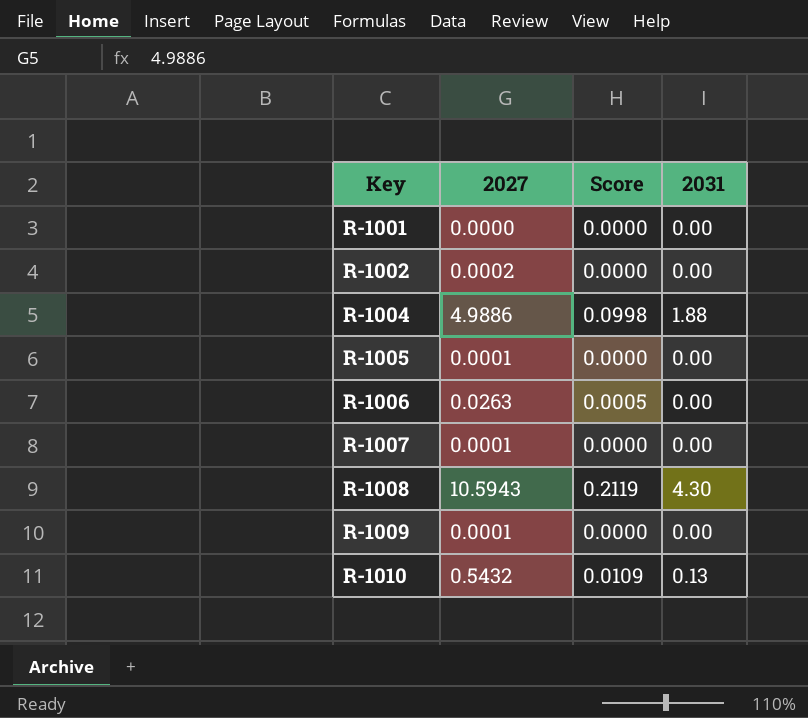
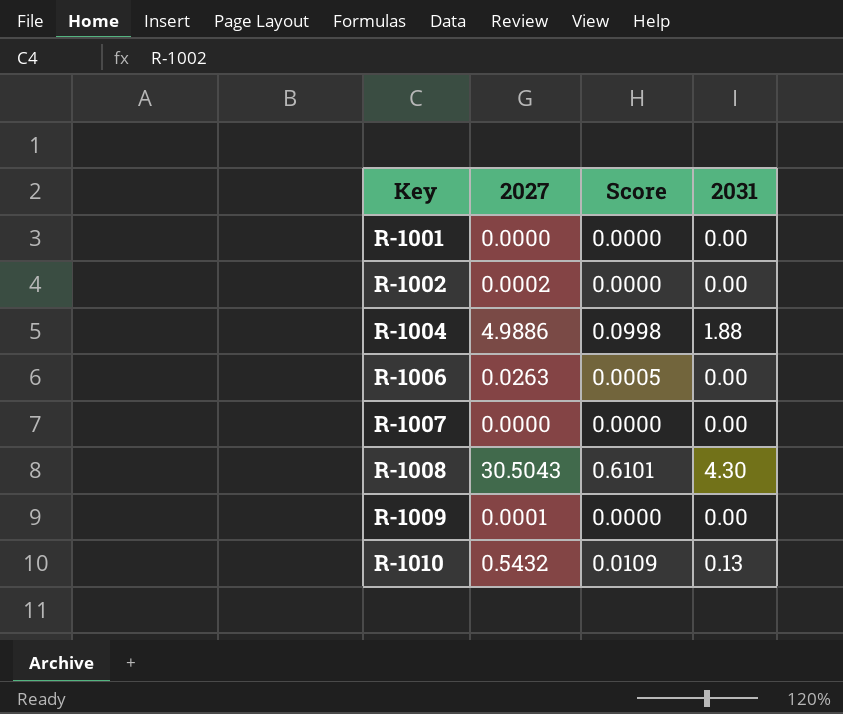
row R-1005: 0.0001 | 0.0000 | 0.00 -> none
R-1007 | 2027: 0.0001 -> 0.0000
R-1008 | 2027: 10.5943 -> 30.5043
R-1008 | Score: 0.2119 -> 0.6101

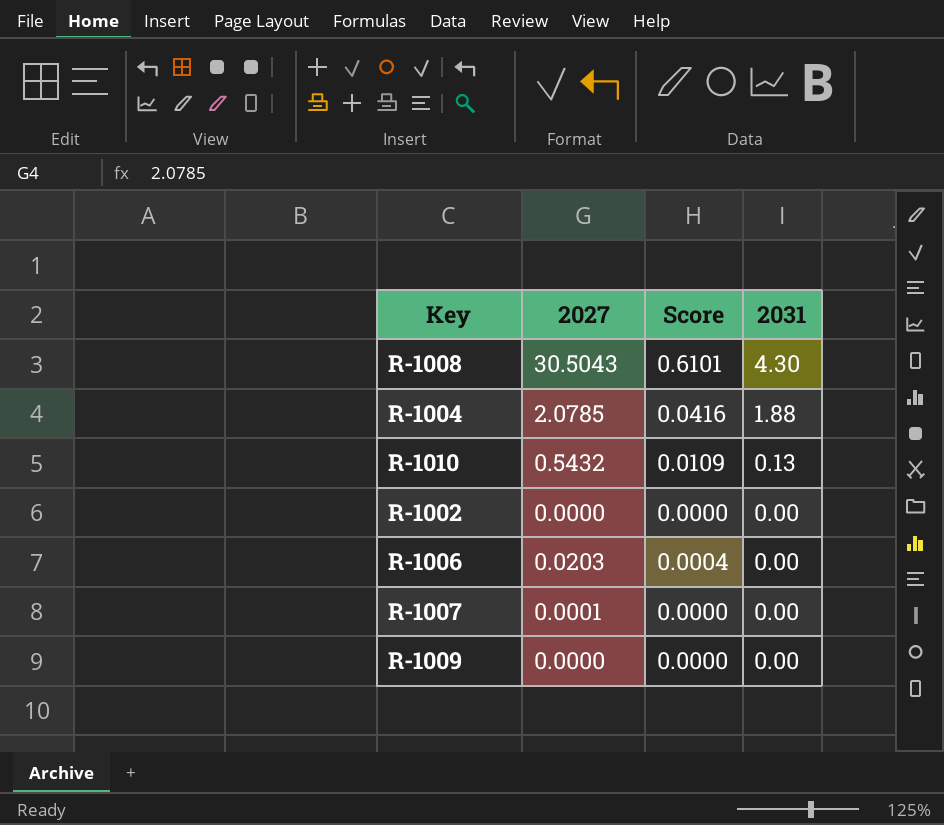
row order: Key ascending -> 2031 descending
row R-1001: 0.0000 | 0.0000 | 0.00 -> none
R-1004 | 2027: 4.9886 -> 2.0785
R-1004 | Score: 0.0998 -> 0.0416
R-1002 | 2027: 0.0002 -> 0.0000
R-1006 | 2027: 0.0263 -> 0.0203
R-1006 | Score: 0.0005 -> 0.0004
R-1007 | 2027: 0.0000 -> 0.0001
R-1009 | 2027: 0.0001 -> 0.0000

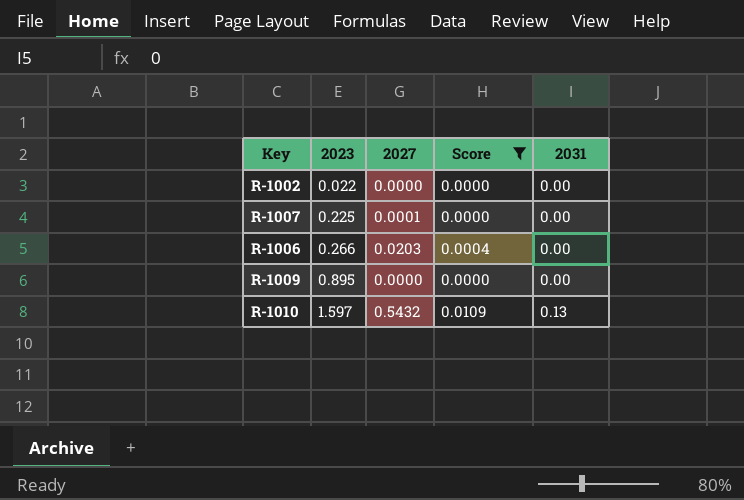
filter: none -> Score <= 0.0109
row order: 2031 descending -> 2023 ascending
column 2023 | position: none -> 2

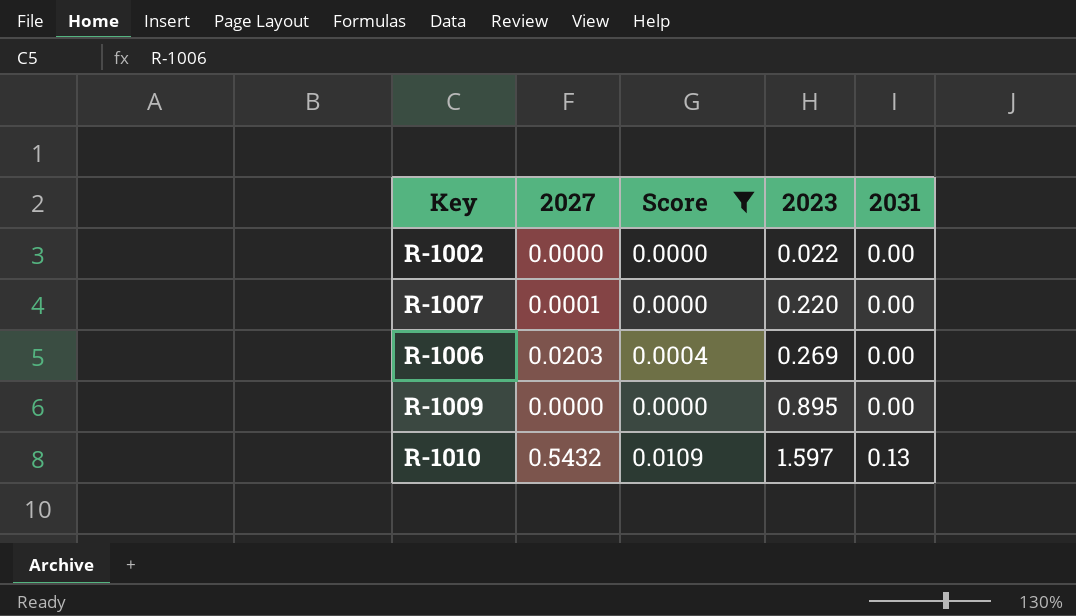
column 2023 | position: 2 -> 4
R-1007 | 2023: 0.225 -> 0.220
R-1006 | 2023: 0.266 -> 0.269

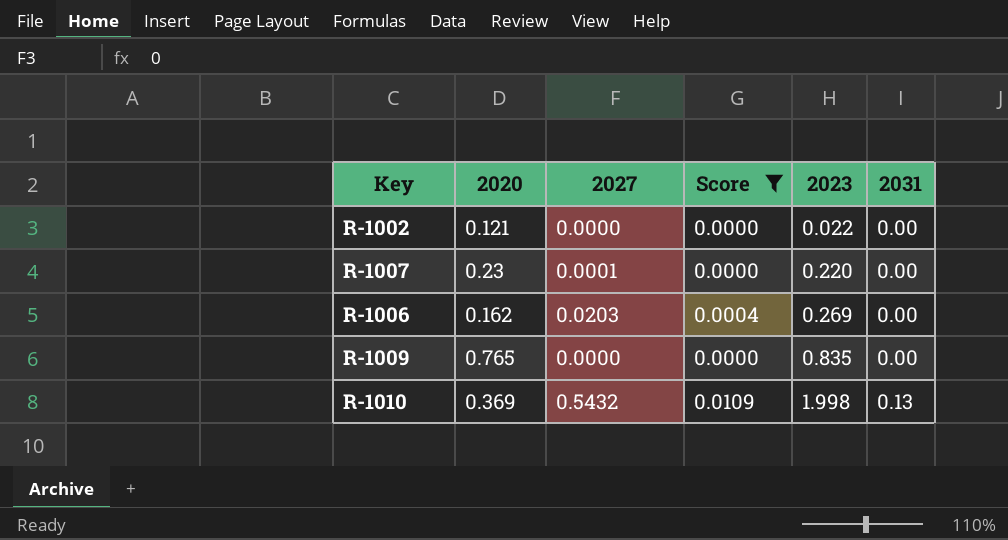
column 2020 | position: none -> 2
R-1009 | 2023: 0.895 -> 0.835
R-1010 | 2023: 1.597 -> 1.998

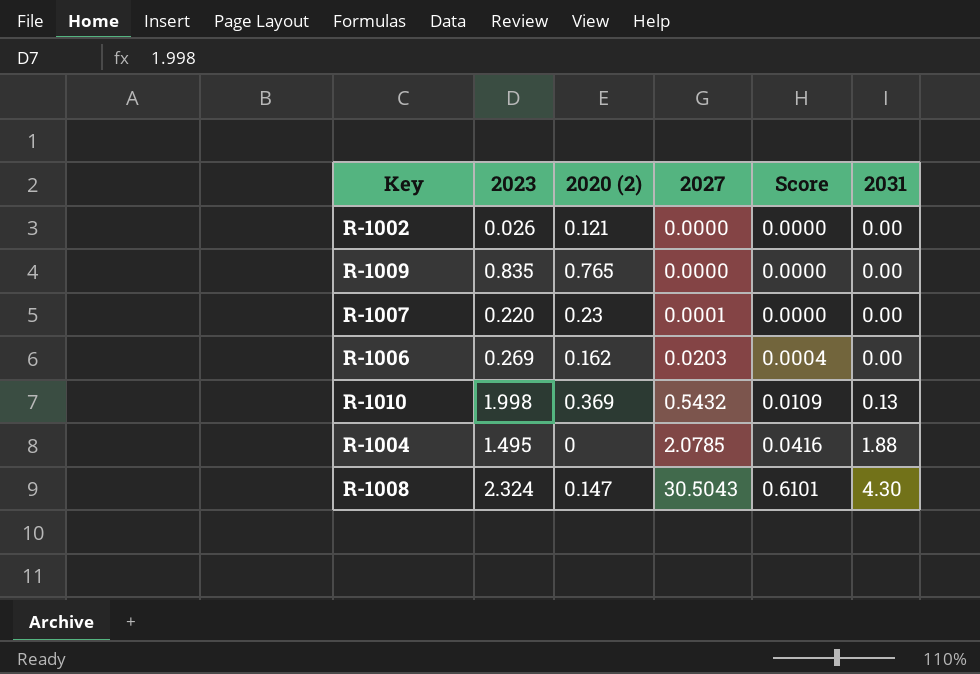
filter: Score <= 0.0109 -> none
row order: 2023 ascending -> 2027 ascending
column 2023 | position: 5 -> 2
column name: 2020 -> 2020 (2)
R-1002 | 2023: 0.022 -> 0.026

